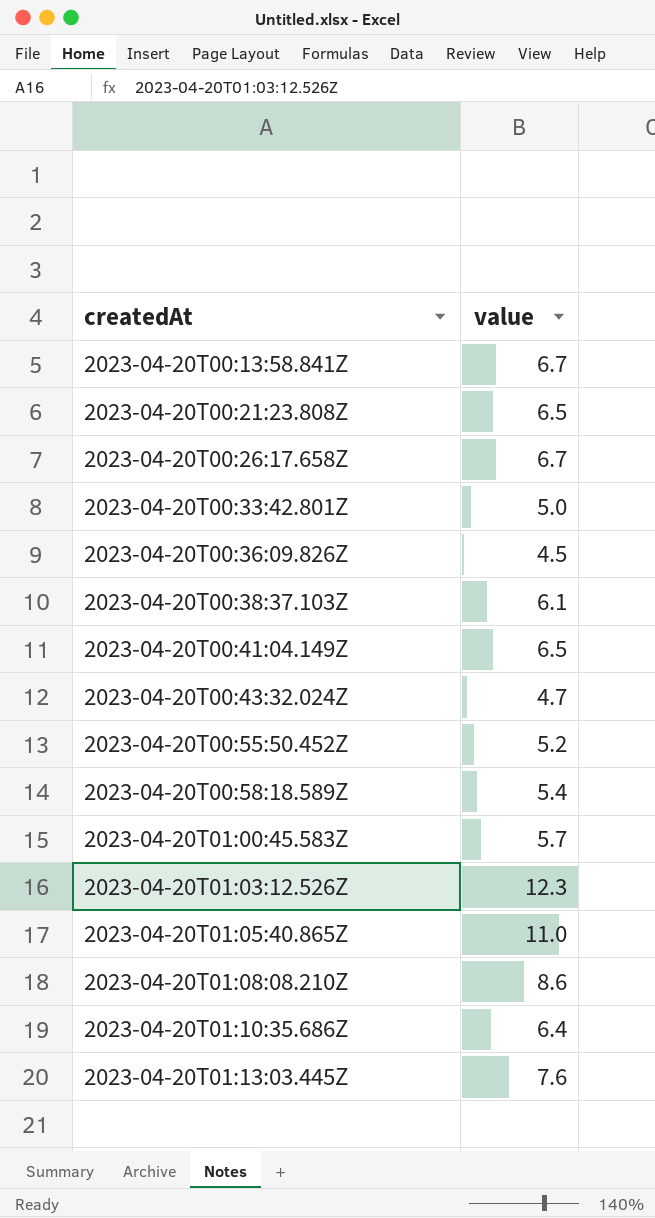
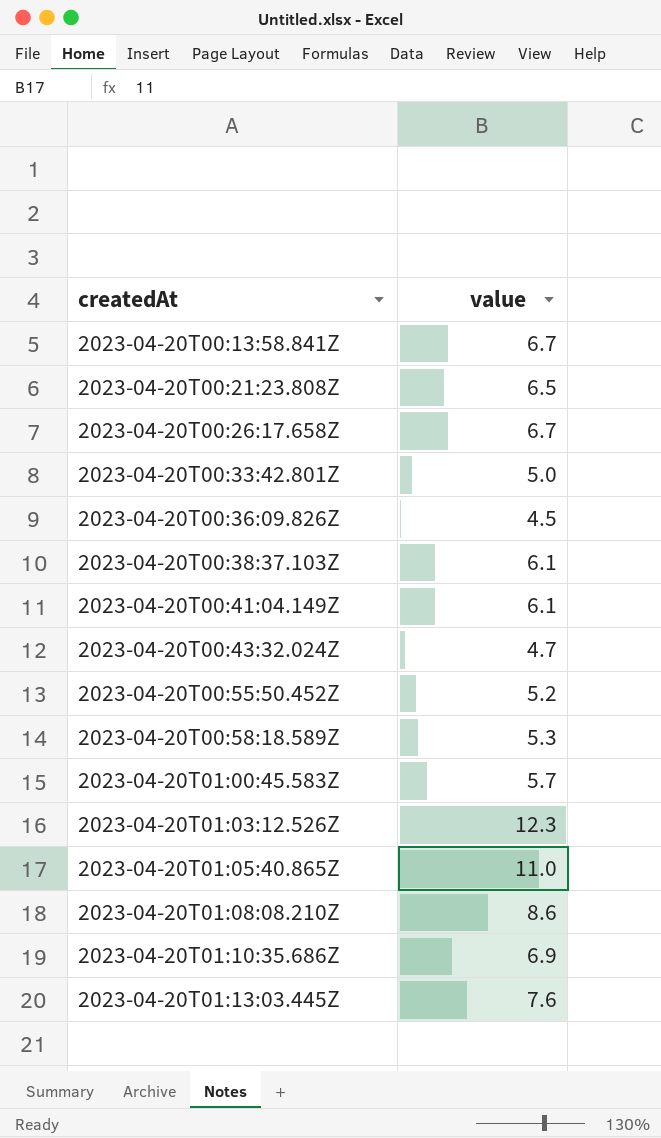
2023-04-20T00:41:04.149Z | value: 6.5 -> 6.1
2023-04-20T00:58:18.589Z | value: 5.4 -> 5.3
2023-04-20T01:10:35.686Z | value: 6.4 -> 6.9

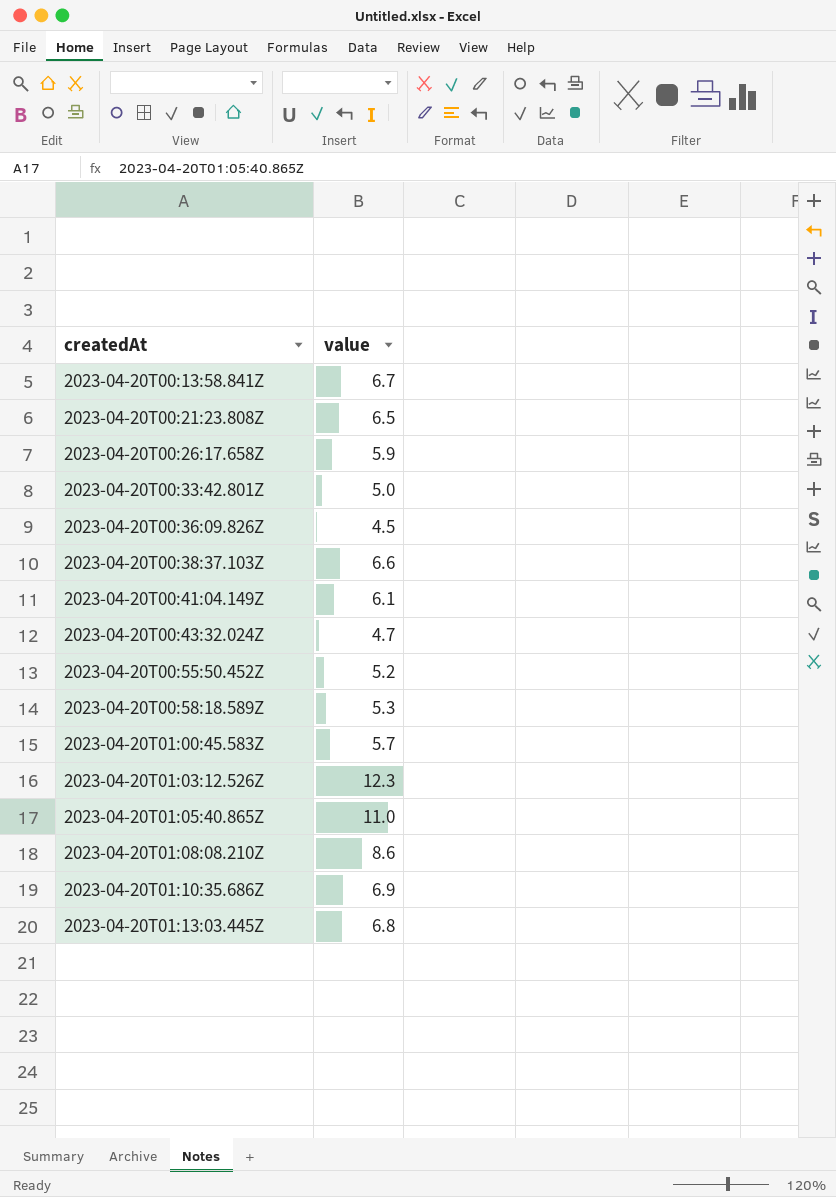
2023-04-20T00:26:17.658Z | value: 6.7 -> 5.9
2023-04-20T00:38:37.103Z | value: 6.1 -> 6.6
2023-04-20T01:13:03.445Z | value: 7.6 -> 6.8

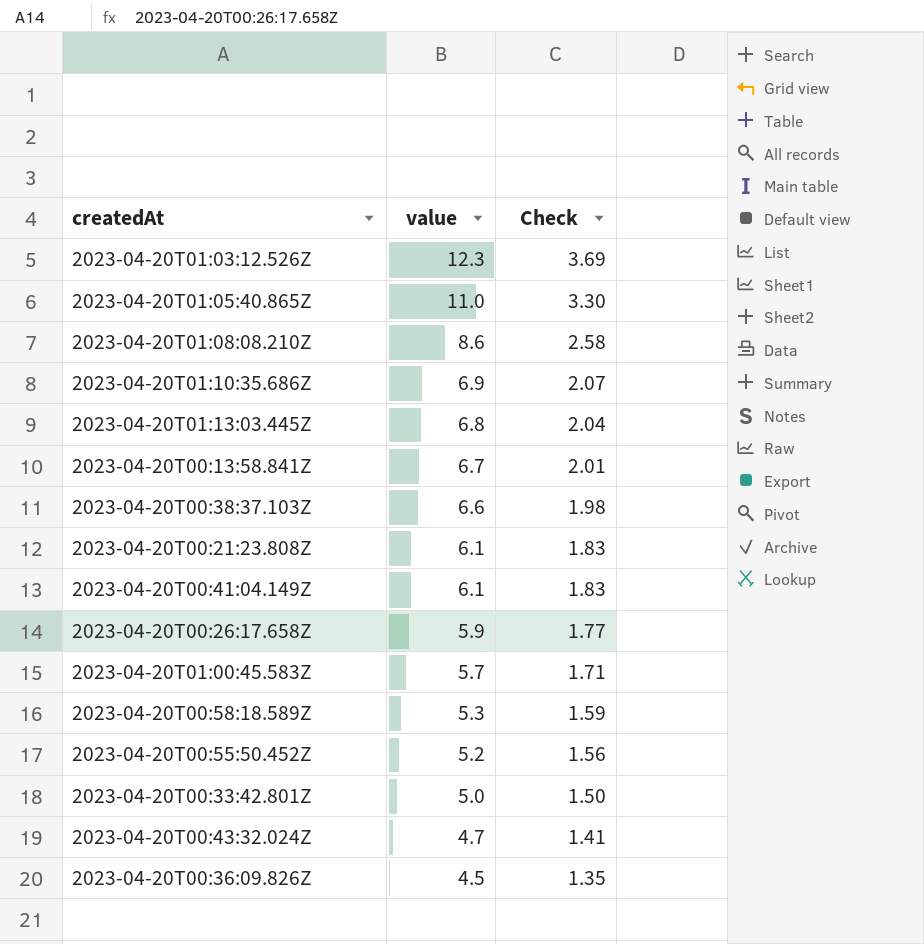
row order: createdAt ascending -> value descending
column Check | formula: none -> [value] * 0.3
2023-04-20T00:21:23.808Z | value: 6.5 -> 6.1

